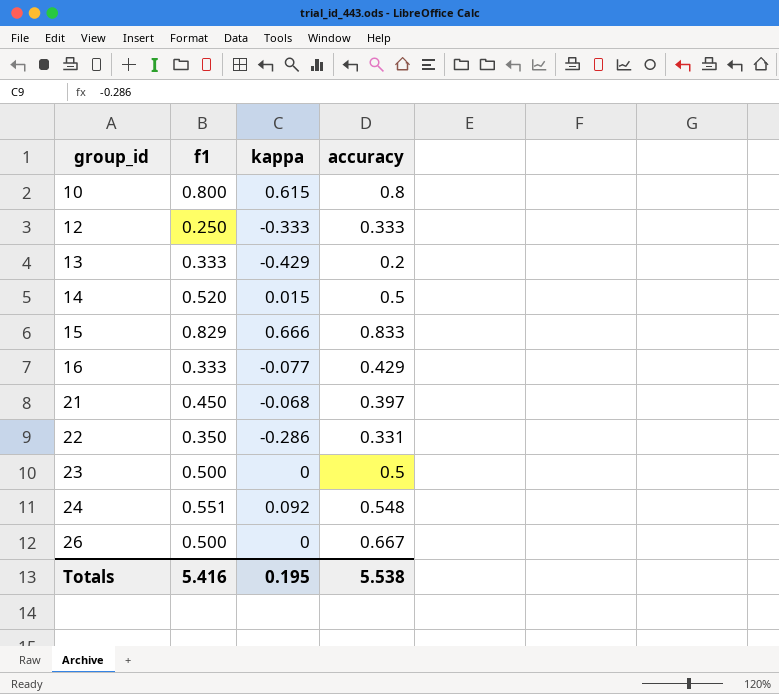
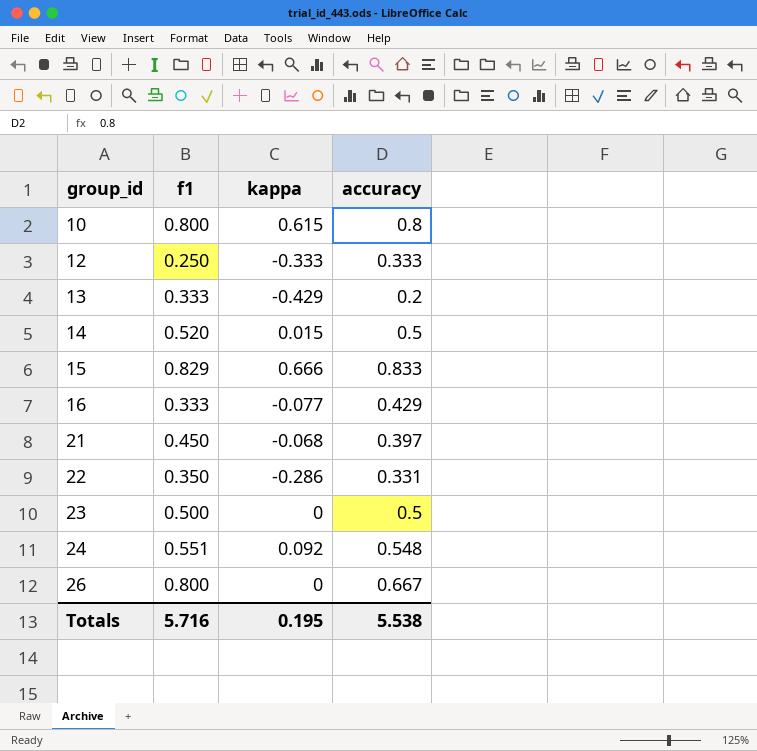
26 | f1: 0.500 -> 0.800
Totals | f1: 5.416 -> 5.716

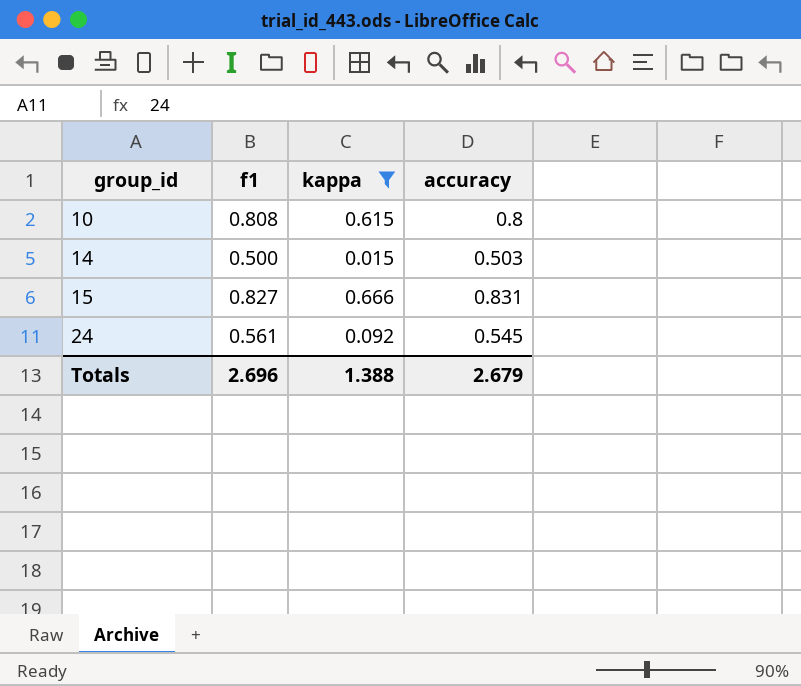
filter: none -> kappa >= 0.015
10 | f1: 0.800 -> 0.808
14 | f1: 0.520 -> 0.500
14 | accuracy: 0.5 -> 0.503
15 | f1: 0.829 -> 0.827
15 | accuracy: 0.833 -> 0.831
24 | f1: 0.551 -> 0.561
24 | accuracy: 0.548 -> 0.545
Totals | f1: 5.716 -> 2.696
Totals | kappa: 0.195 -> 1.388
Totals | accuracy: 5.538 -> 2.679

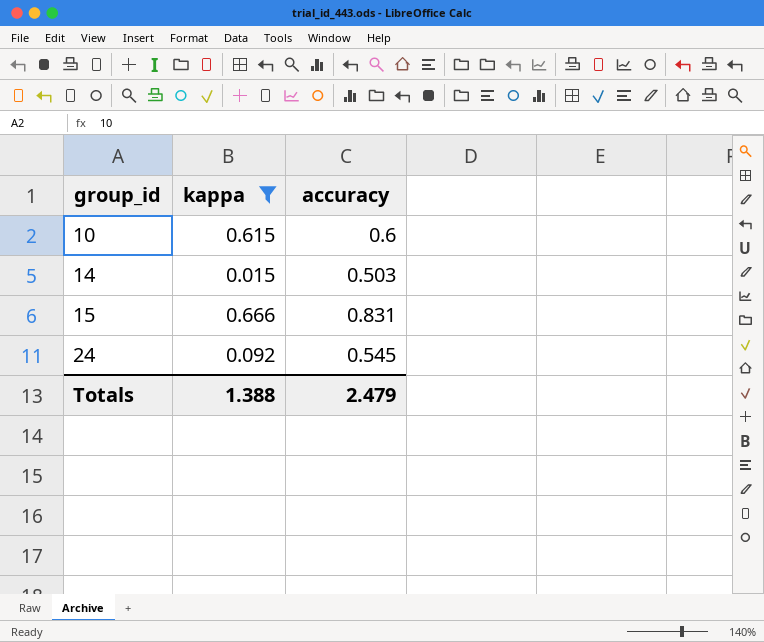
column f1 | position: 2 -> none
10 | accuracy: 0.8 -> 0.6
Totals | accuracy: 2.679 -> 2.479

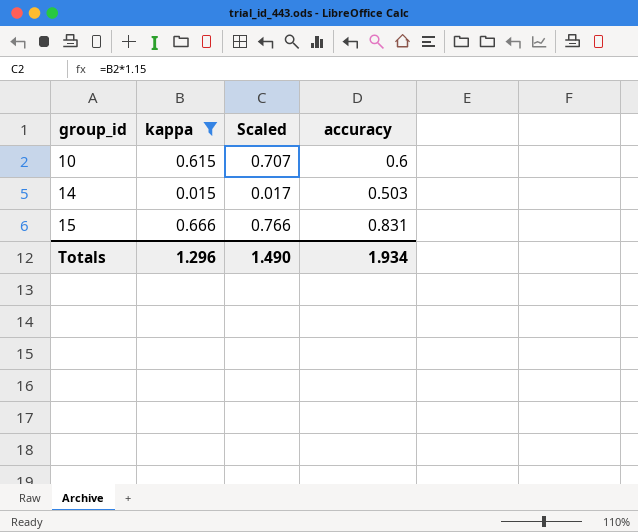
column Scaled | formula: none -> [kappa] * 1.15
row 24: 0.092 | 0.545 -> none
Totals | kappa: 1.388 -> 1.296
Totals | accuracy: 2.479 -> 1.934

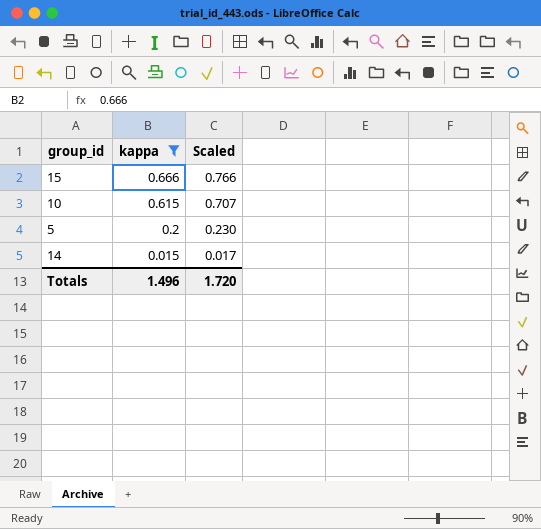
row order: group_id ascending -> kappa descending
column accuracy | position: 4 -> none
row 5: none -> 0.2 | 0.230
Totals | kappa: 1.296 -> 1.496
Totals | Scaled: 1.490 -> 1.720

